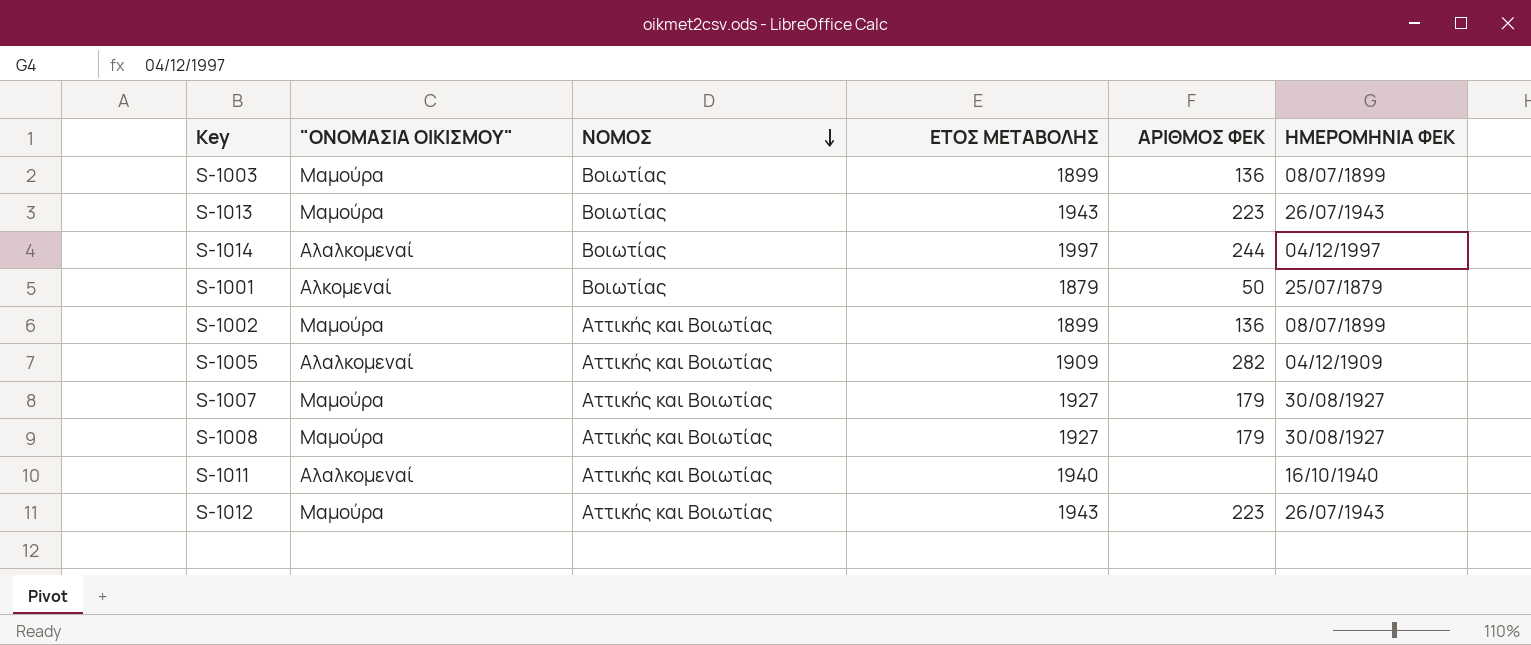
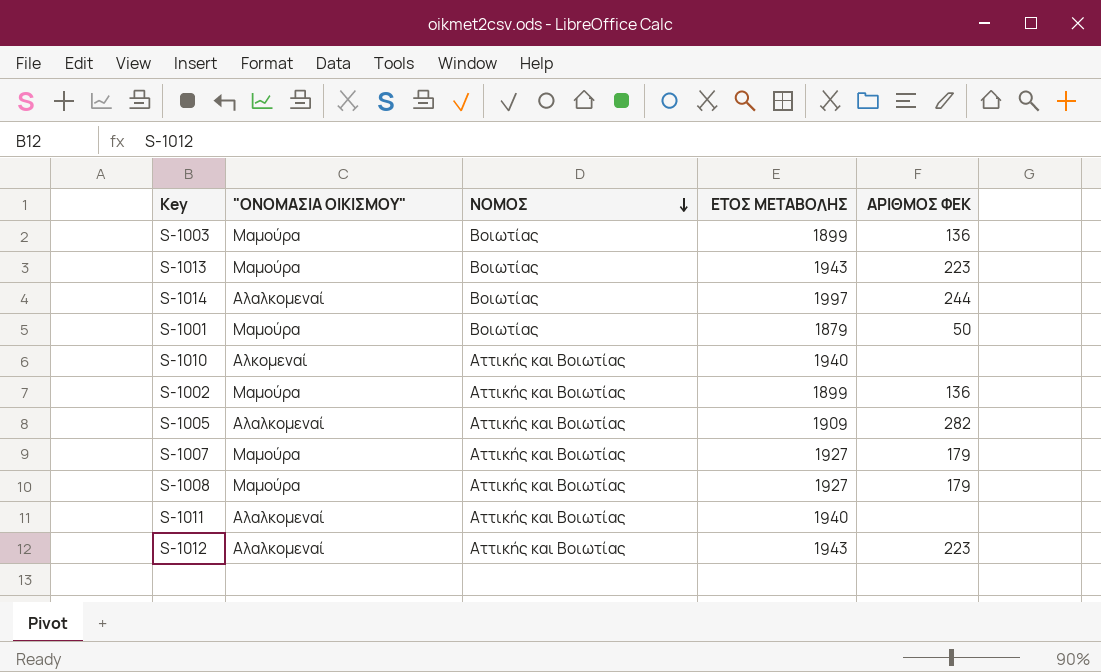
column ΗΜΕΡΟΜΗΝΙΑ ΦΕΚ | position: 6 -> none
S-1001 | "ΟΝΟΜΑΣΙΑ ΟΙΚΙΣΜΟΥ": Αλκομεναί -> Μαμούρα
row S-1010: none -> Αλκομεναί | Αττικής και Βοιωτίας | 1940 | none
S-1012 | "ΟΝΟΜΑΣΙΑ ΟΙΚΙΣΜΟΥ": Μαμούρα -> Αλαλκομεναί

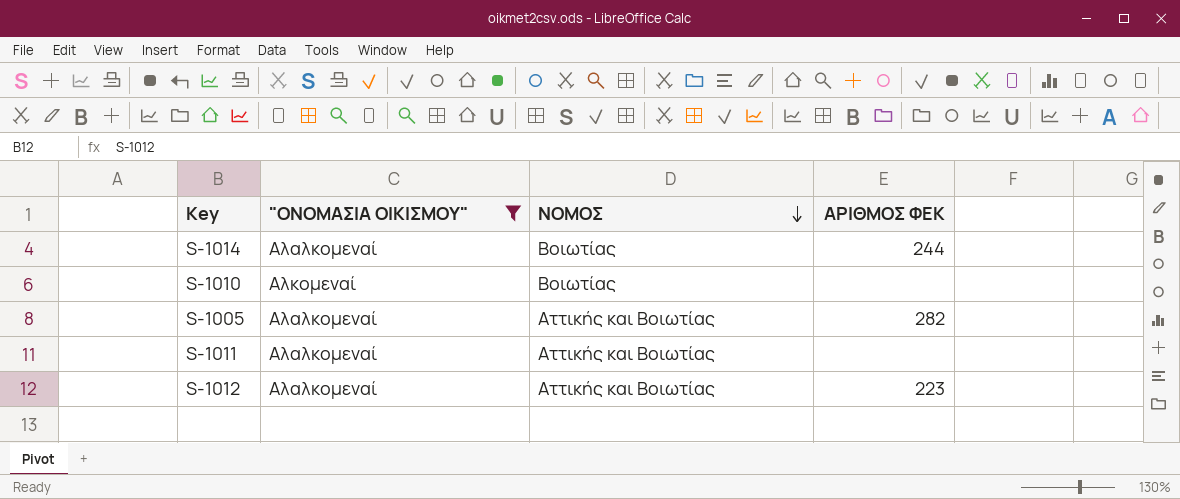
filter: none -> "ΟΝΟΜΑΣΙΑ ΟΙΚΙΣΜΟΥ" != Μαμούρα
column ΕΤΟΣ ΜΕΤΑΒΟΛΗΣ | position: 4 -> none
S-1010 | ΝΟΜΟΣ: Αττικής και Βοιωτίας -> Βοιωτίας

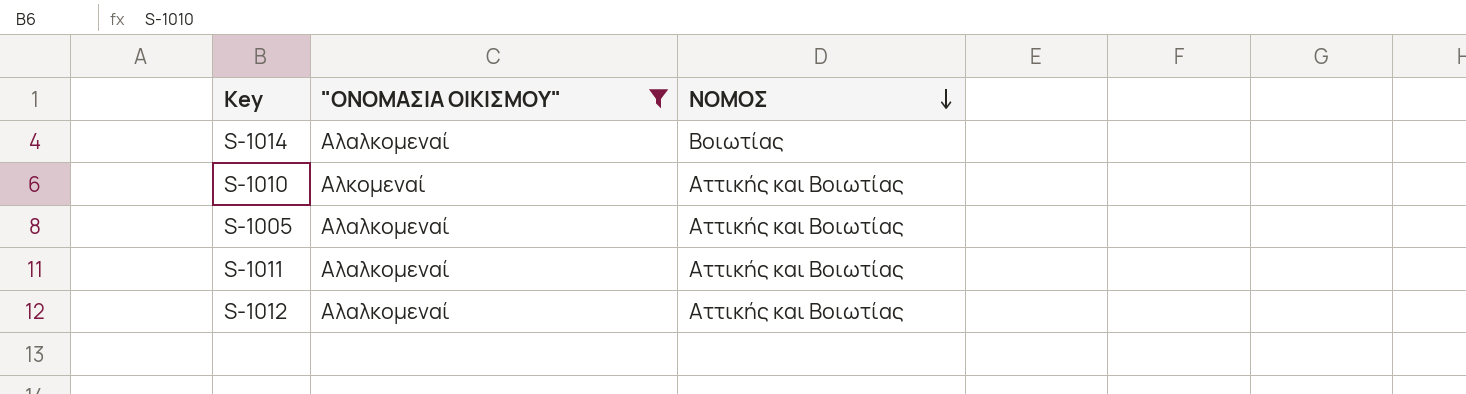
column ΑΡΙΘΜΟΣ ΦΕΚ | position: 4 -> none
S-1010 | ΝΟΜΟΣ: Βοιωτίας -> Αττικής και Βοιωτίας

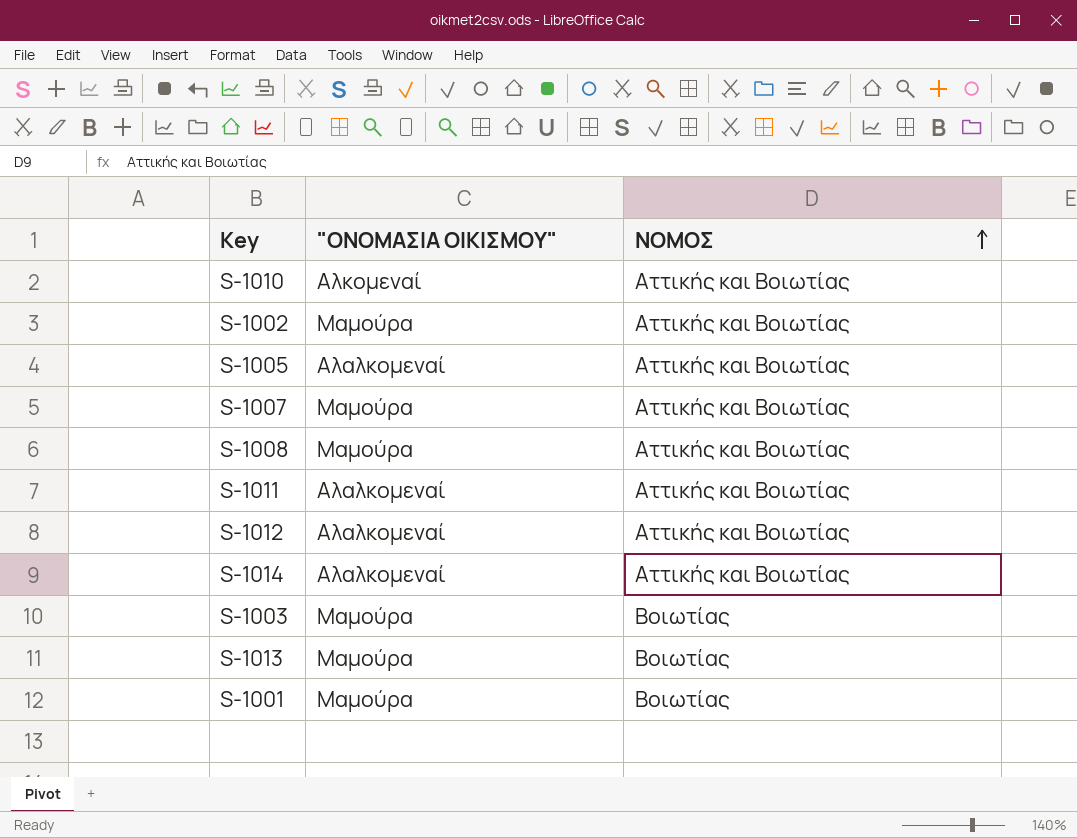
filter: "ΟΝΟΜΑΣΙΑ ΟΙΚΙΣΜΟΥ" != Μαμούρα -> none
row order: ΝΟΜΟΣ descending -> ΝΟΜΟΣ ascending
S-1014 | ΝΟΜΟΣ: Βοιωτίας -> Αττικής και Βοιωτίας

